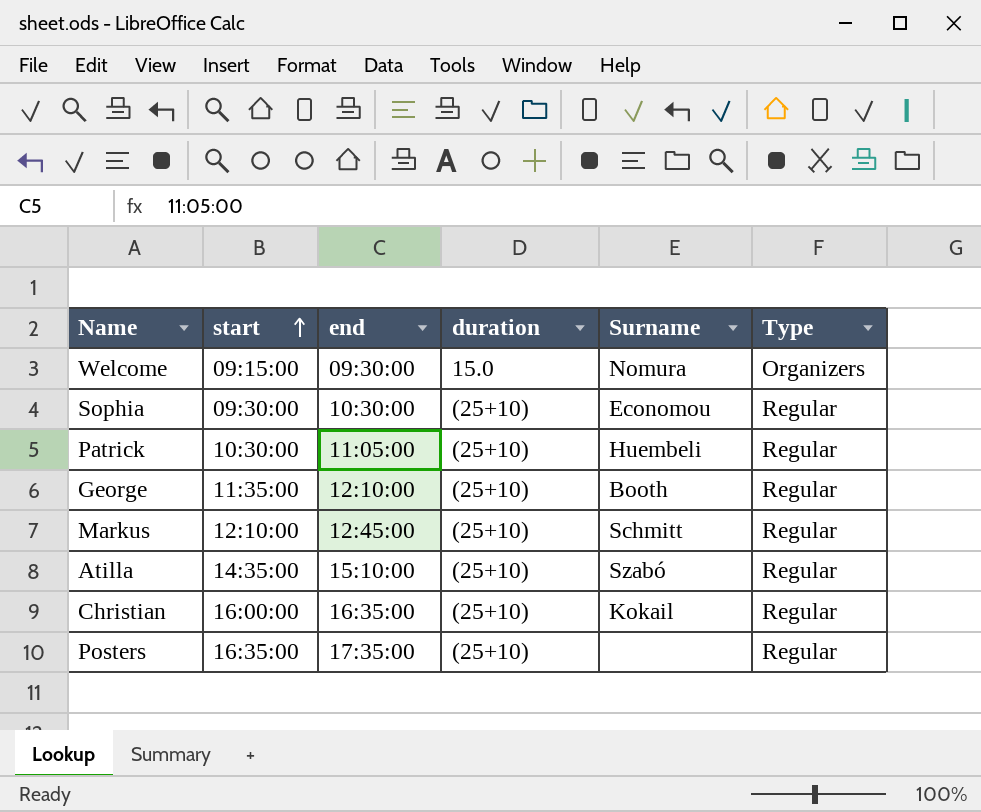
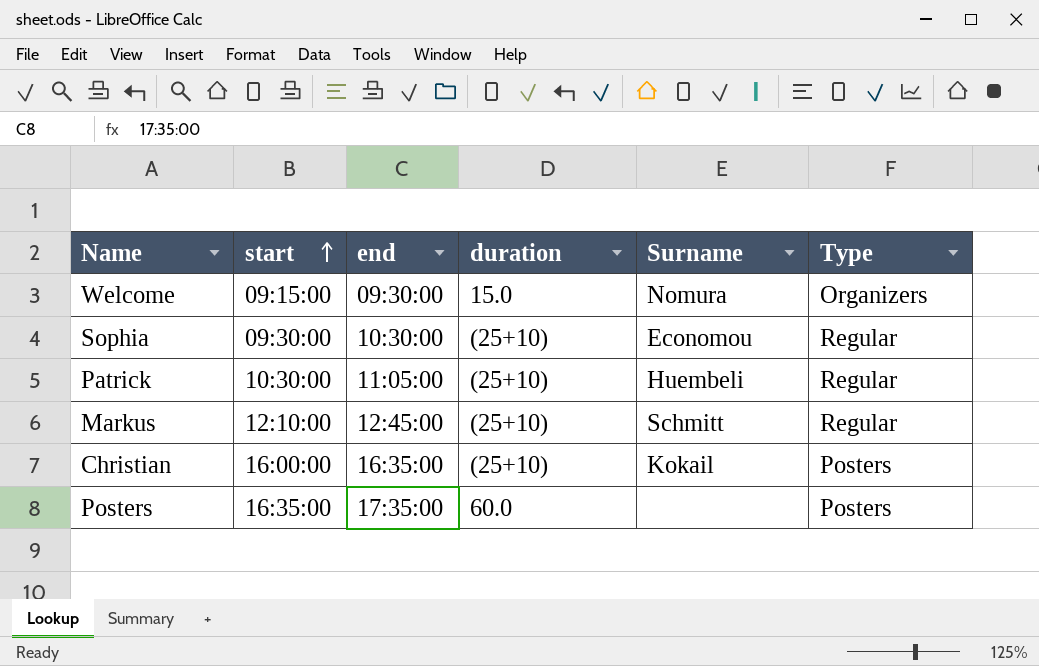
row George: 11:35:00 | 12:10:00 | (25+10) | Booth | Regular -> none
row Atilla: 14:35:00 | 15:10:00 | (25+10) | Szabó | Regular -> none
Christian | Type: Regular -> Posters
Posters | duration: (25+10) -> 60.0
Posters | Type: Regular -> Posters

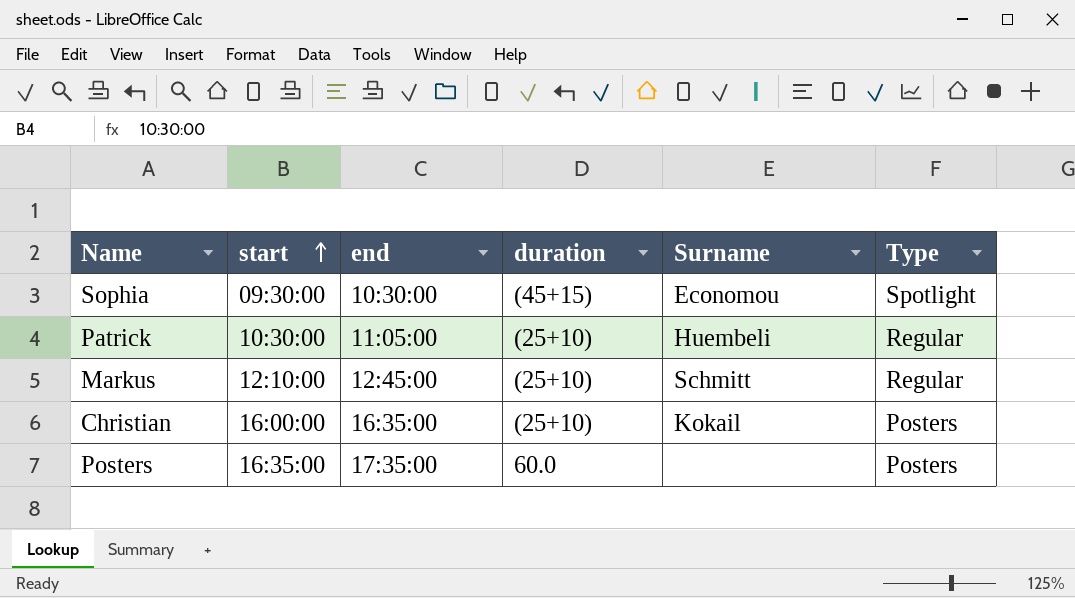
row Welcome: 09:15:00 | 09:30:00 | 15.0 | Nomura | Organizers -> none
Sophia | duration: (25+10) -> (45+15)
Sophia | Type: Regular -> Spotlight

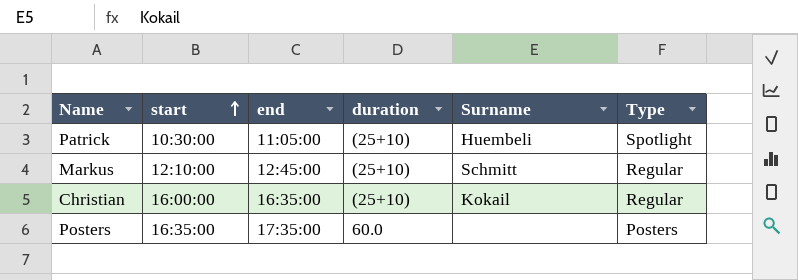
row Sophia: 09:30:00 | 10:30:00 | (45+15) | Economou | Spotlight -> none
Patrick | Type: Regular -> Spotlight
Christian | Type: Posters -> Regular

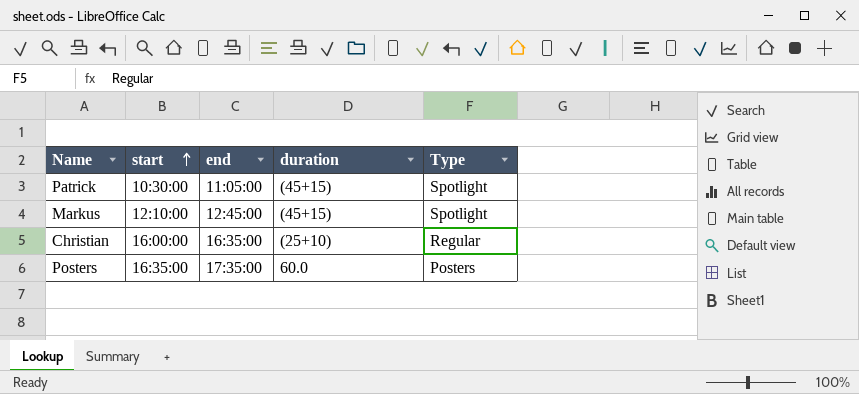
column Surname | position: 5 -> none
Patrick | duration: (25+10) -> (45+15)
Markus | duration: (25+10) -> (45+15)
Markus | Type: Regular -> Spotlight

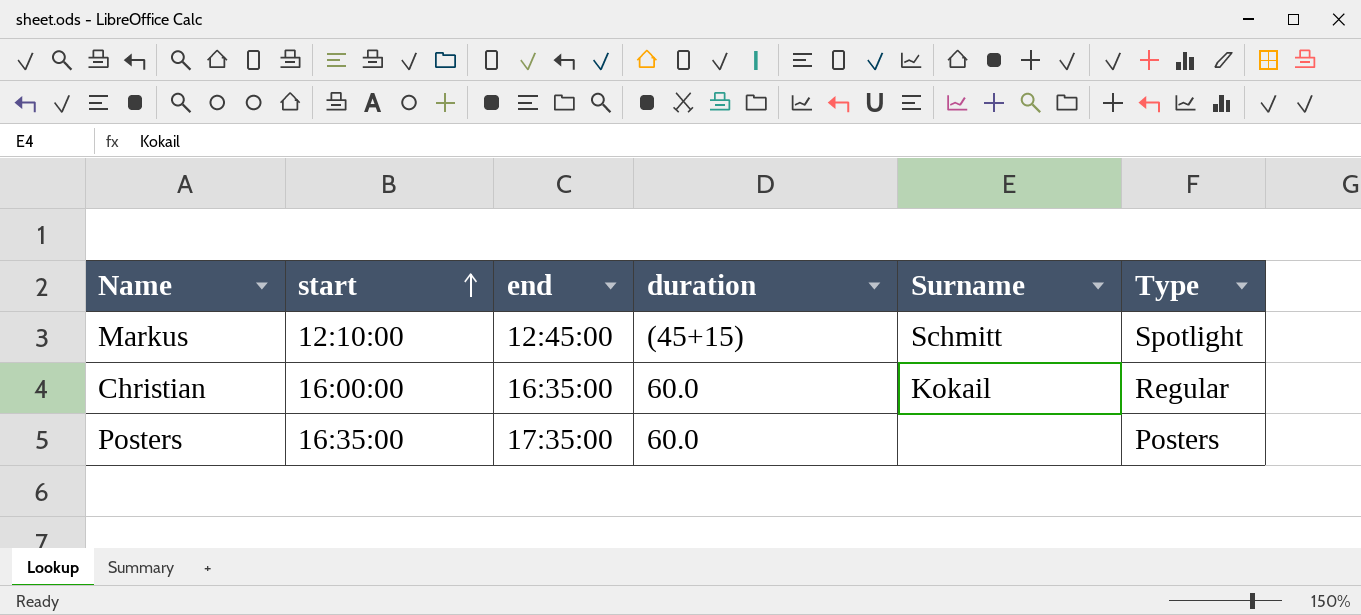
column Surname | position: none -> 5
row Patrick: 10:30:00 | 11:05:00 | (45+15) | Spotlight -> none
Christian | duration: (25+10) -> 60.0

